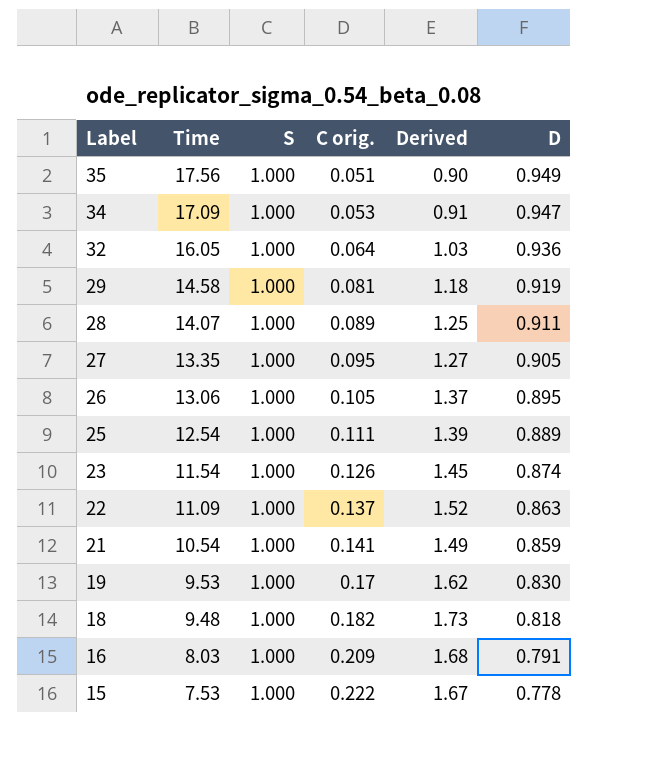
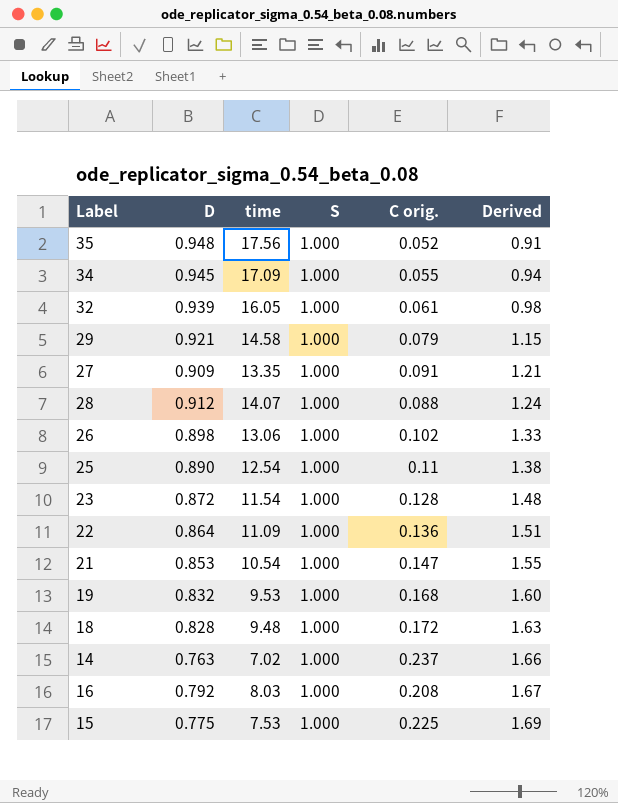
row order: Label descending -> Derived ascending
column D | position: 6 -> 2
column name: Time -> time
35 | D: 0.949 -> 0.948
35 | C orig.: 0.051 -> 0.052
35 | Derived: 0.90 -> 0.91
34 | D: 0.947 -> 0.945
34 | C orig.: 0.053 -> 0.055
34 | Derived: 0.91 -> 0.94
32 | D: 0.936 -> 0.939
32 | C orig.: 0.064 -> 0.061
32 | Derived: 1.03 -> 0.98
29 | D: 0.919 -> 0.921
29 | C orig.: 0.081 -> 0.079
29 | Derived: 1.18 -> 1.15
27 | D: 0.905 -> 0.909
27 | C orig.: 0.095 -> 0.091
27 | Derived: 1.27 -> 1.21
28 | D: 0.911 -> 0.912
28 | C orig.: 0.089 -> 0.088
28 | Derived: 1.25 -> 1.24
26 | D: 0.895 -> 0.898
26 | C orig.: 0.105 -> 0.102
26 | Derived: 1.37 -> 1.33
25 | D: 0.889 -> 0.890
25 | C orig.: 0.111 -> 0.11
25 | Derived: 1.39 -> 1.38
23 | D: 0.874 -> 0.872
23 | C orig.: 0.126 -> 0.128
23 | Derived: 1.45 -> 1.48
22 | D: 0.863 -> 0.864
22 | C orig.: 0.137 -> 0.136
22 | Derived: 1.52 -> 1.51
21 | D: 0.859 -> 0.853
21 | C orig.: 0.141 -> 0.147
21 | Derived: 1.49 -> 1.55
19 | D: 0.830 -> 0.832
19 | C orig.: 0.17 -> 0.168
19 | Derived: 1.62 -> 1.60
18 | D: 0.818 -> 0.828
18 | C orig.: 0.182 -> 0.172
18 | Derived: 1.73 -> 1.63
row 14: none -> 0.763 | 7.02 | 1.000 | 0.237 | 1.66
16 | D: 0.791 -> 0.792
16 | C orig.: 0.209 -> 0.208
16 | Derived: 1.68 -> 1.67
15 | D: 0.778 -> 0.775
15 | C orig.: 0.222 -> 0.225
15 | Derived: 1.67 -> 1.69

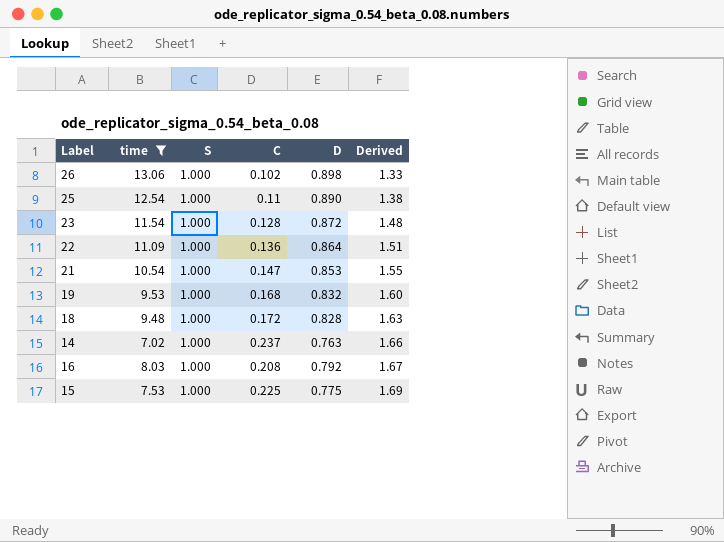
filter: none -> time <= 13.06
column name: C orig. -> C
column D | position: 2 -> 5

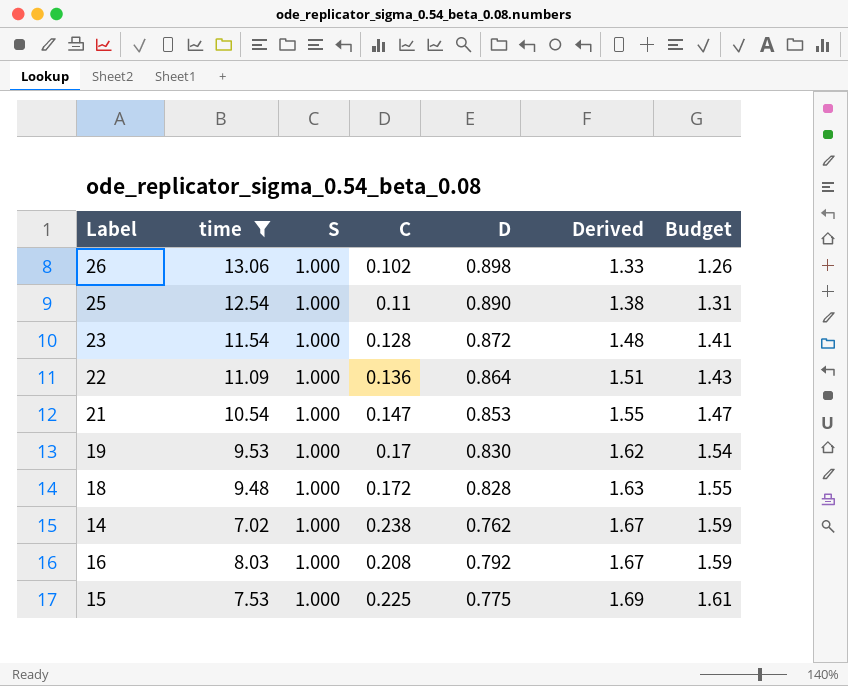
column Budget | formula: none -> [Derived] * 0.95
19 | C: 0.168 -> 0.17
19 | D: 0.832 -> 0.830
19 | Derived: 1.60 -> 1.62
14 | C: 0.237 -> 0.238
14 | D: 0.763 -> 0.762
14 | Derived: 1.66 -> 1.67

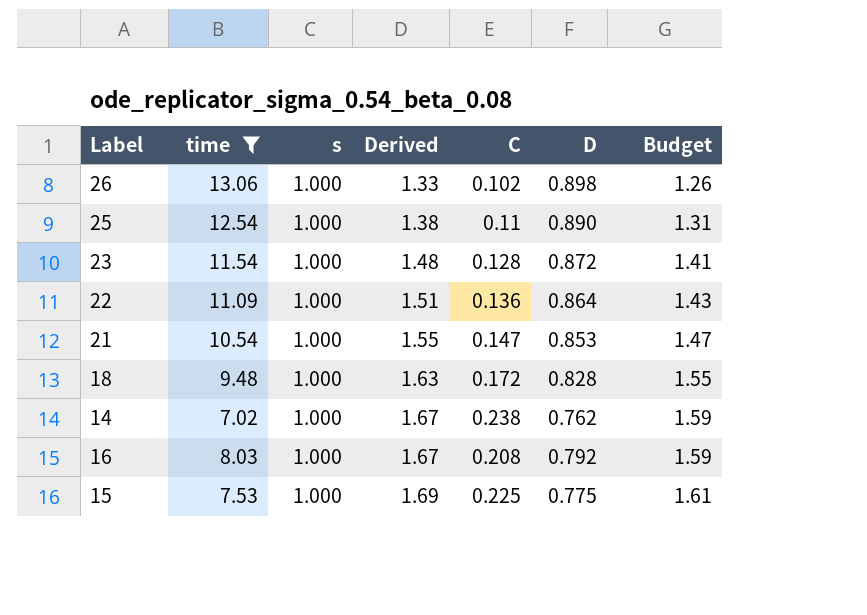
column name: S -> s
column Derived | position: 6 -> 4
row 19: 9.53 | 1.000 | 0.17 | 0.830 | 1.62 | 1.54 -> none

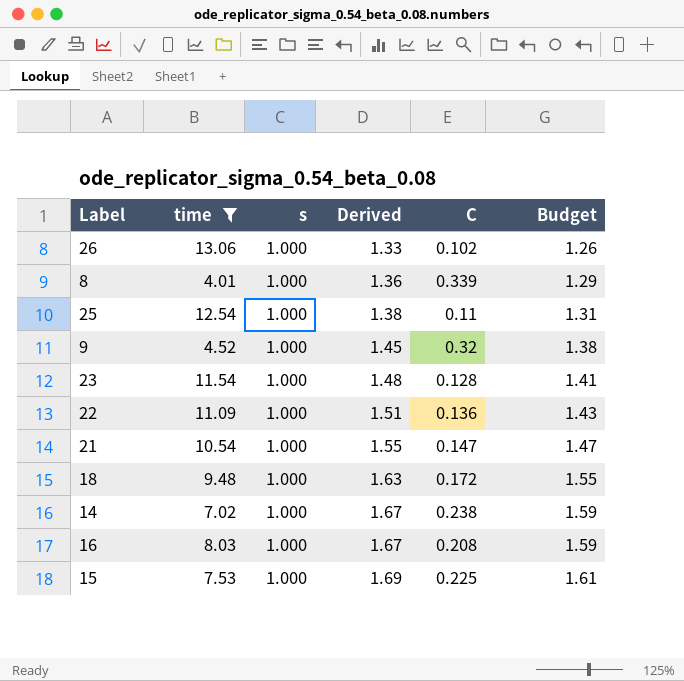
column D | formula: [s] - [C] -> none
row 8: none -> 4.01 | 1.000 | 1.36 | 0.339 | 1.29
row 9: none -> 4.52 | 1.000 | 1.45 | 0.32 | 1.38

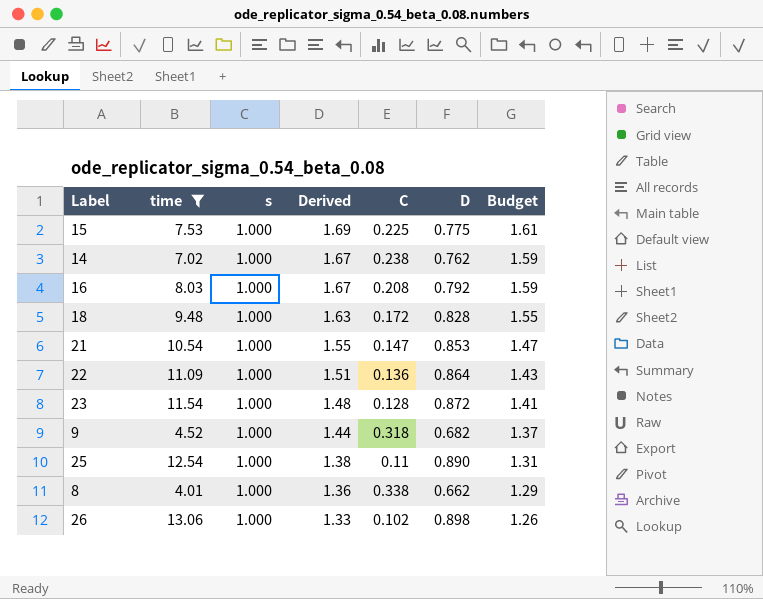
row order: Derived ascending -> Derived descending
column D | formula: none -> [s] - [C]
9 | Derived: 1.45 -> 1.44
9 | C: 0.32 -> 0.318
9 | Budget: 1.38 -> 1.37
8 | C: 0.339 -> 0.338

